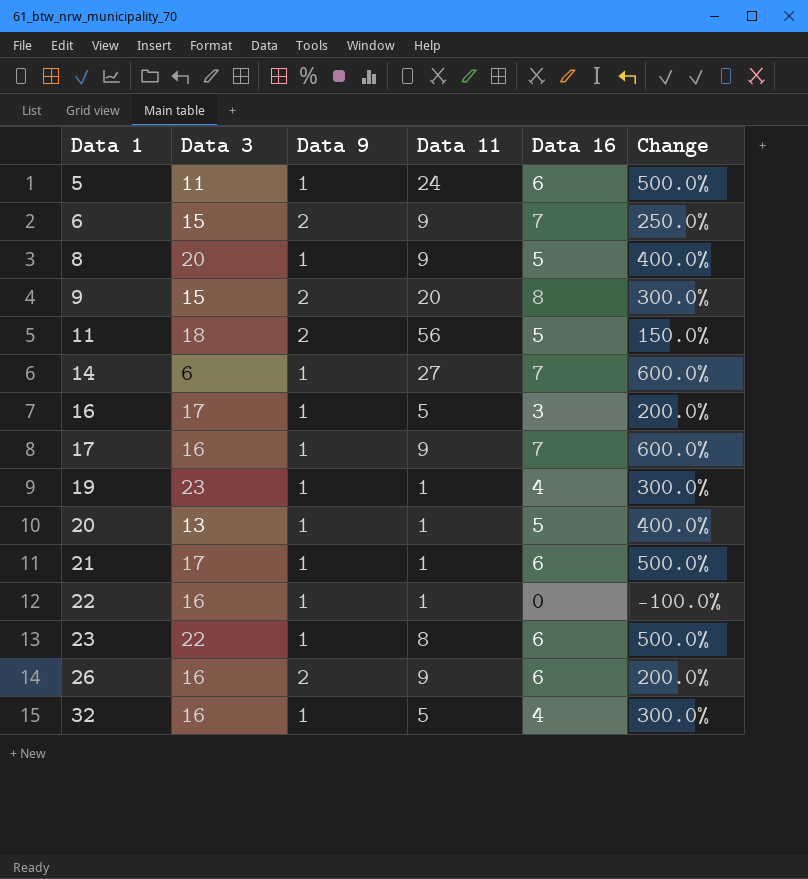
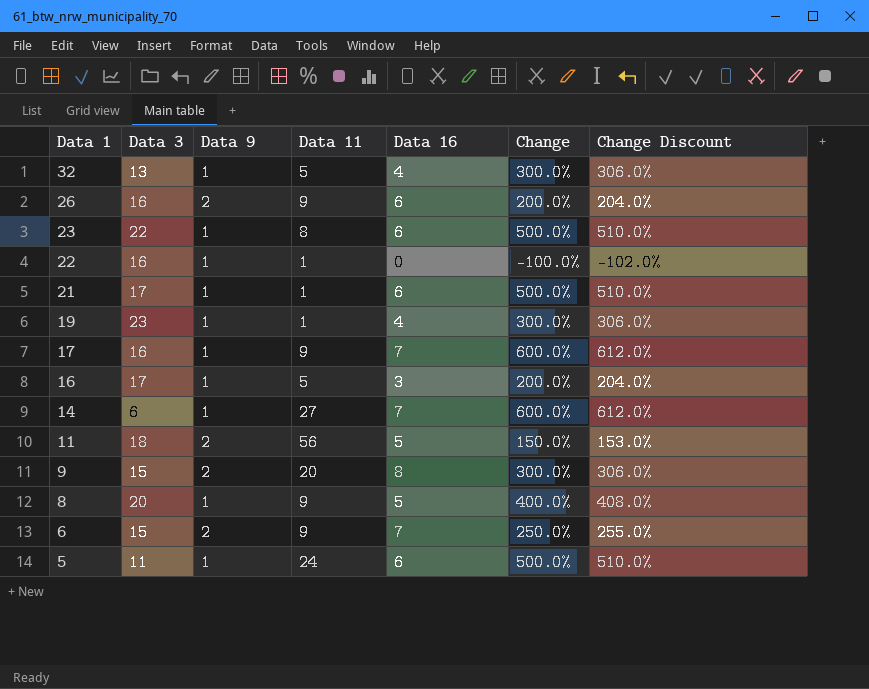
row order: Data 1 ascending -> Data 1 descending
column Change Discount | formula: none -> [Change] * 1.02
row 20: 13 | 1 | 1 | 5 | 400.0% -> none
32 | Data 3: 16 -> 13

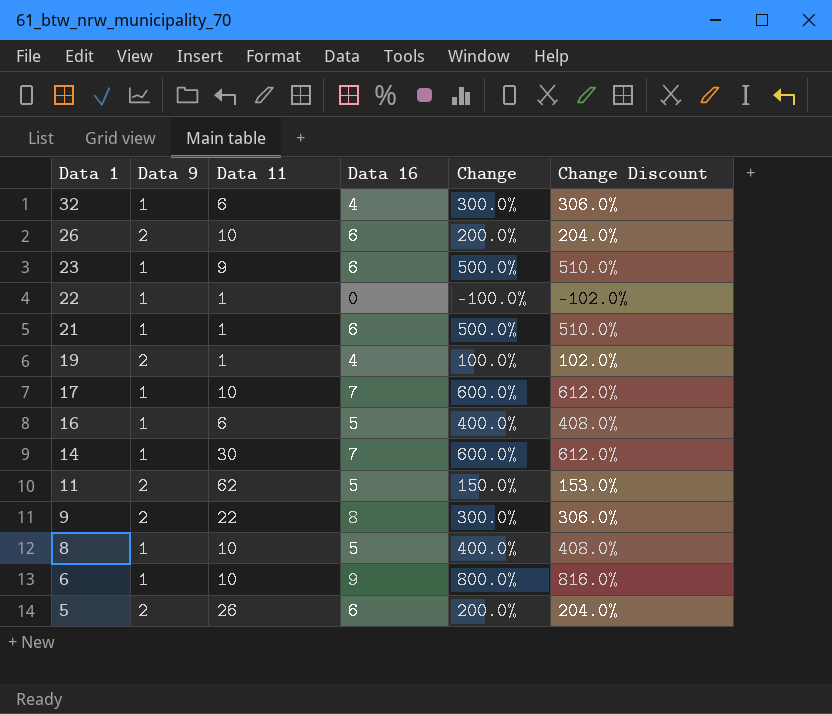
column Data 3 | position: 2 -> none
32 | Data 11: 5 -> 6
26 | Data 11: 9 -> 10
23 | Data 11: 8 -> 9
19 | Data 9: 1 -> 2
19 | Change: 300.0% -> 100.0%
19 | Change Discount: 306.0% -> 102.0%
17 | Data 11: 9 -> 10
16 | Data 11: 5 -> 6
16 | Data 16: 3 -> 5
16 | Change: 200.0% -> 400.0%
16 | Change Discount: 204.0% -> 408.0%
14 | Data 11: 27 -> 30
11 | Data 11: 56 -> 62
9 | Data 11: 20 -> 22
8 | Data 11: 9 -> 10
6 | Data 9: 2 -> 1
6 | Data 11: 9 -> 10
6 | Data 16: 7 -> 9
6 | Change: 250.0% -> 800.0%
6 | Change Discount: 255.0% -> 816.0%
5 | Data 9: 1 -> 2
5 | Data 11: 24 -> 26
5 | Change: 500.0% -> 200.0%
5 | Change Discount: 510.0% -> 204.0%

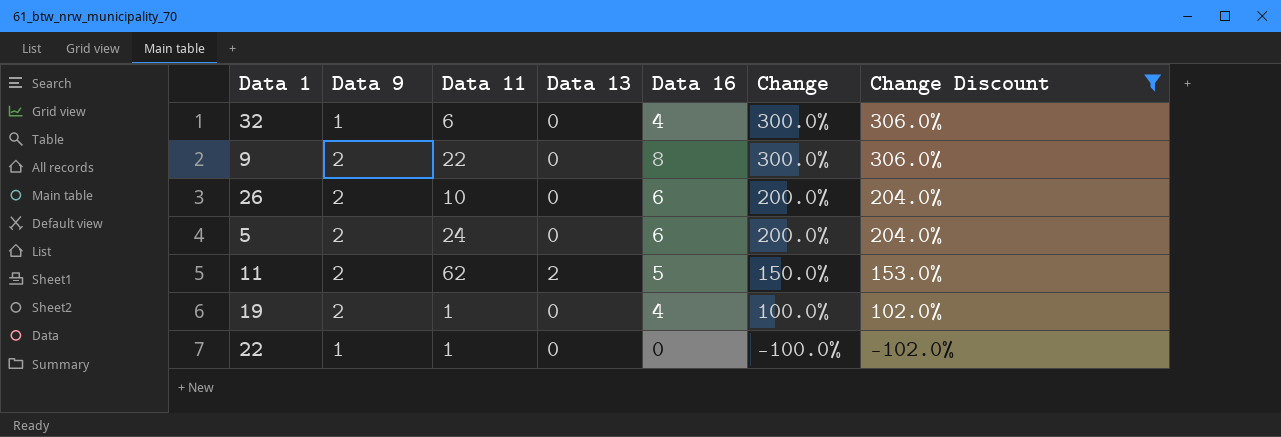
filter: none -> Change Discount <= 306.0%
row order: Data 1 descending -> Change descending
column Data 13 | position: none -> 4
5 | Data 11: 26 -> 24

